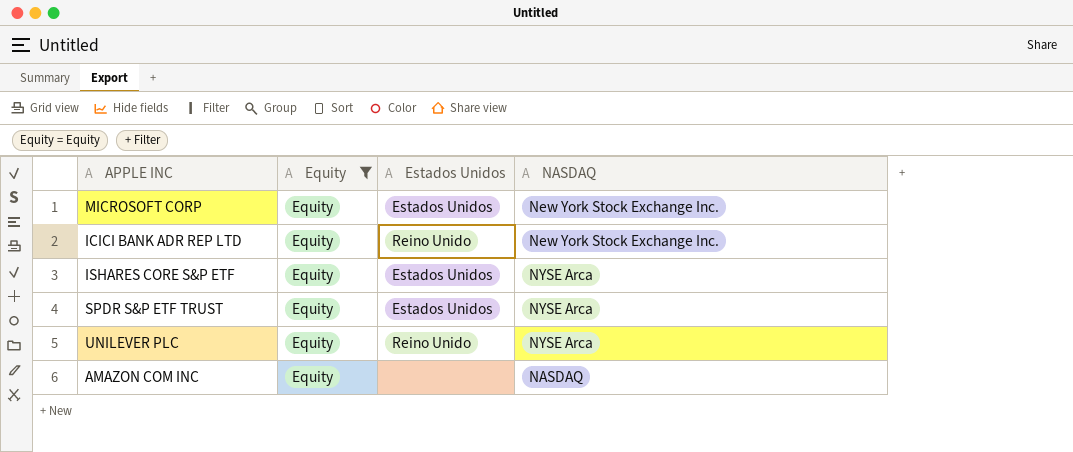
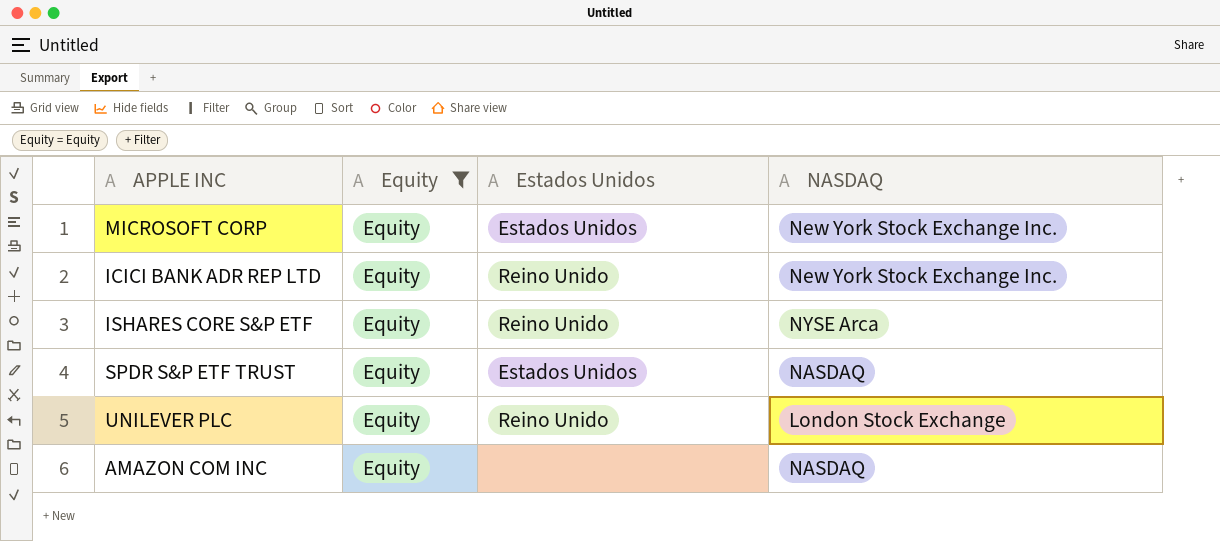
ISHARES CORE S&P ETF | Estados Unidos: Estados Unidos -> Reino Unido
SPDR S&P ETF TRUST | NASDAQ: NYSE Arca -> NASDAQ
UNILEVER PLC | NASDAQ: NYSE Arca -> London Stock Exchange

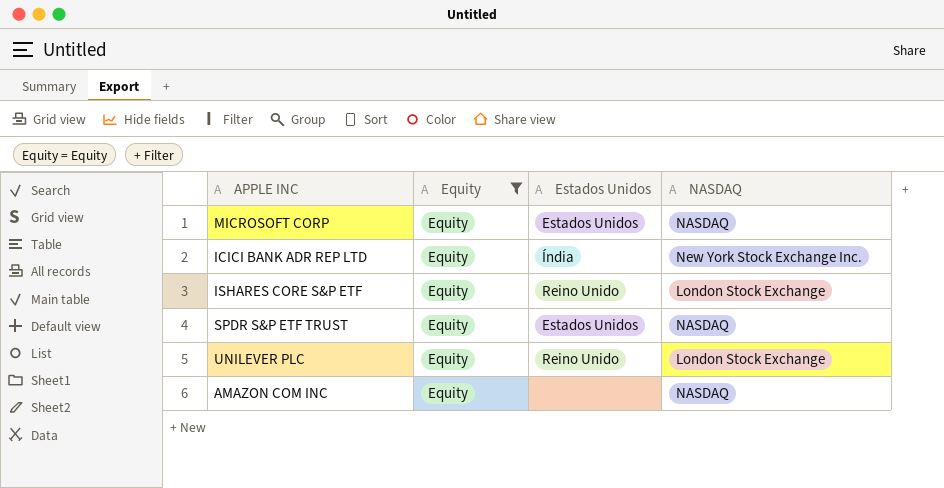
MICROSOFT CORP | NASDAQ: New York Stock Exchange Inc. -> NASDAQ
ICICI BANK ADR REP LTD | Estados Unidos: Reino Unido -> Índia
ISHARES CORE S&P ETF | NASDAQ: NYSE Arca -> London Stock Exchange

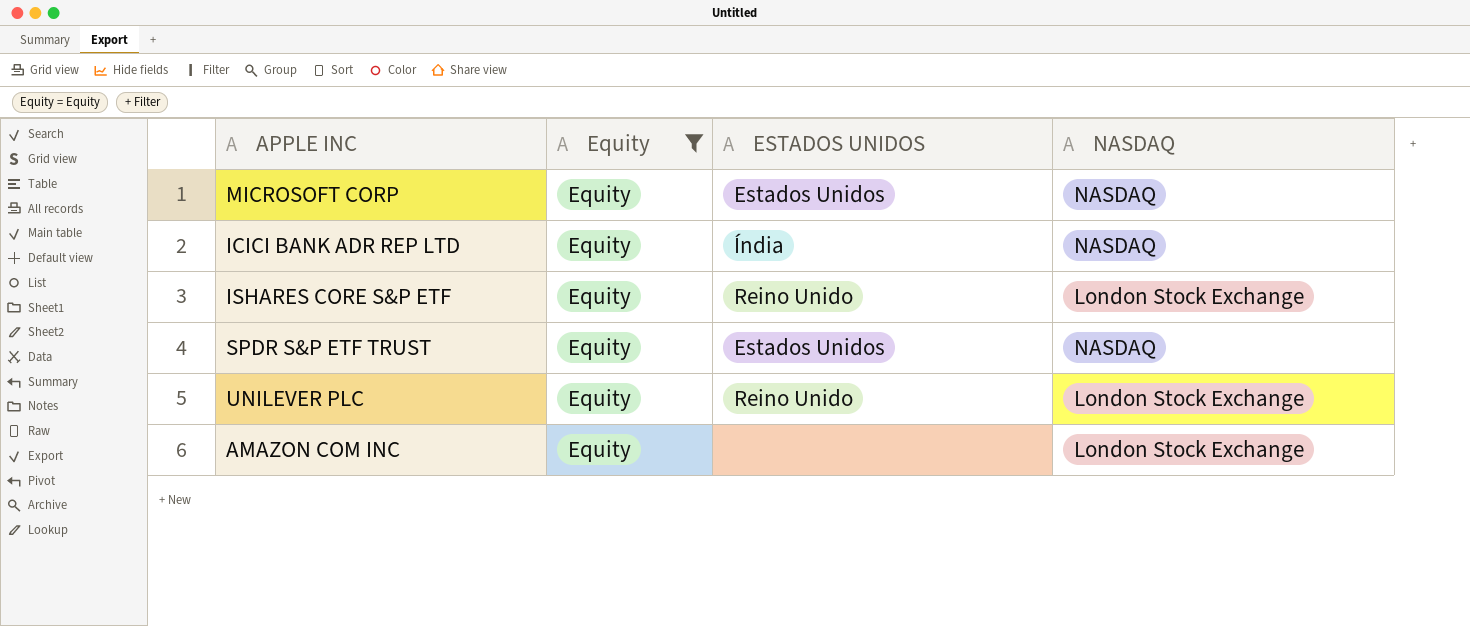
column name: Estados Unidos -> ESTADOS UNIDOS
ICICI BANK ADR REP LTD | NASDAQ: New York Stock Exchange Inc. -> NASDAQ
AMAZON COM INC | NASDAQ: NASDAQ -> London Stock Exchange

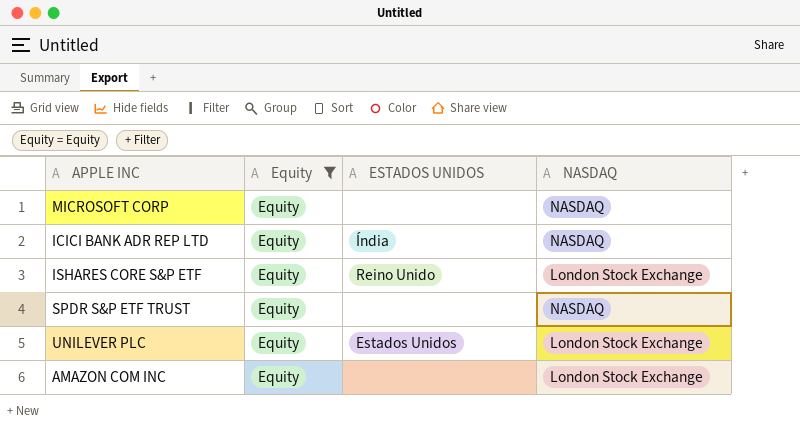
MICROSOFT CORP | ESTADOS UNIDOS: Estados Unidos -> none
SPDR S&P ETF TRUST | ESTADOS UNIDOS: Estados Unidos -> none
UNILEVER PLC | ESTADOS UNIDOS: Reino Unido -> Estados Unidos

